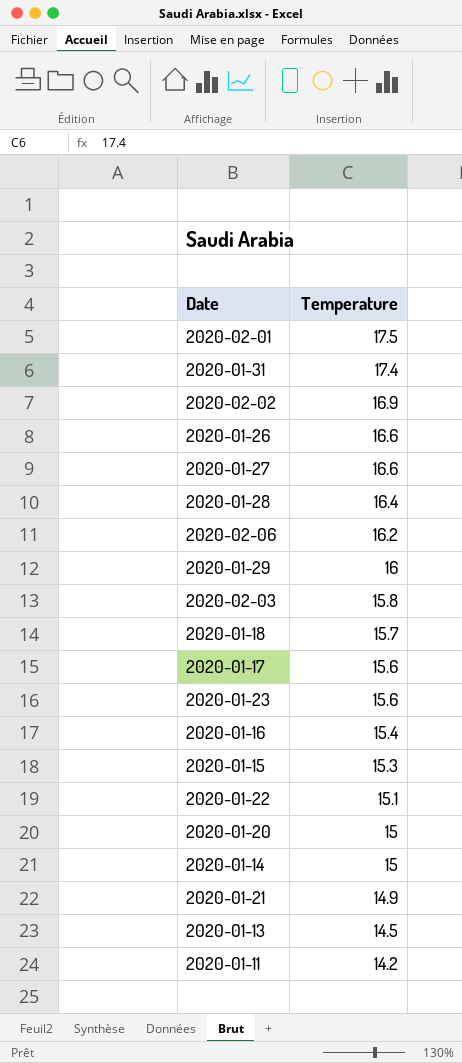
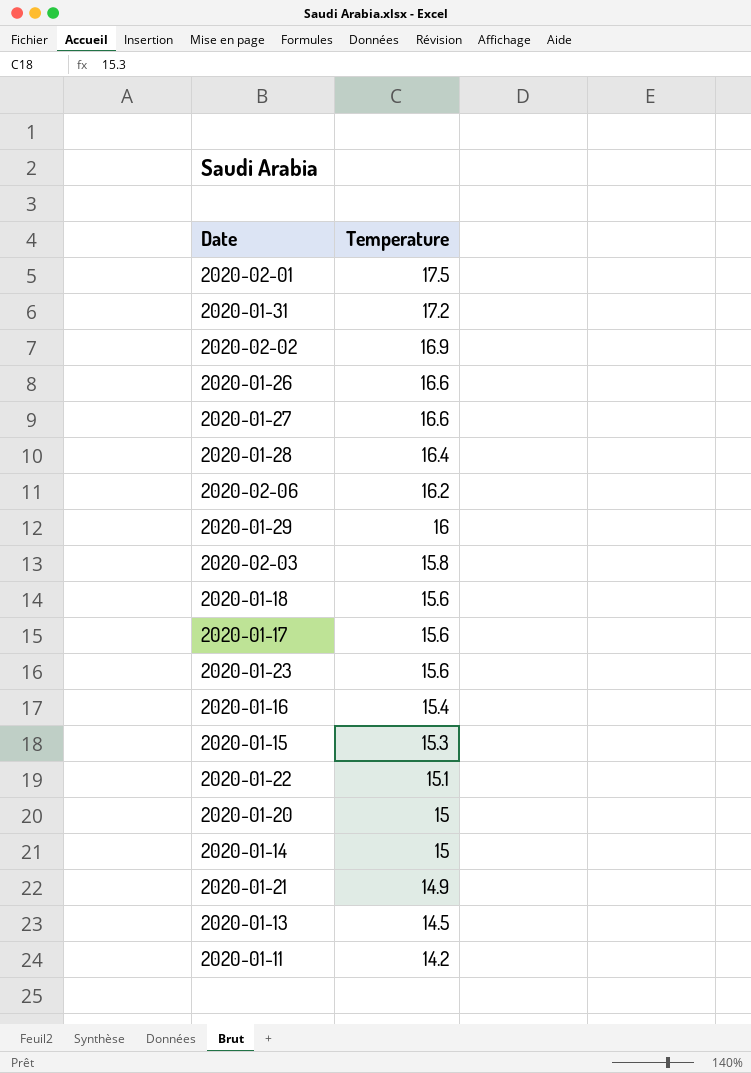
2020-01-31 | Temperature: 17.4 -> 17.2
2020-01-18 | Temperature: 15.7 -> 15.6

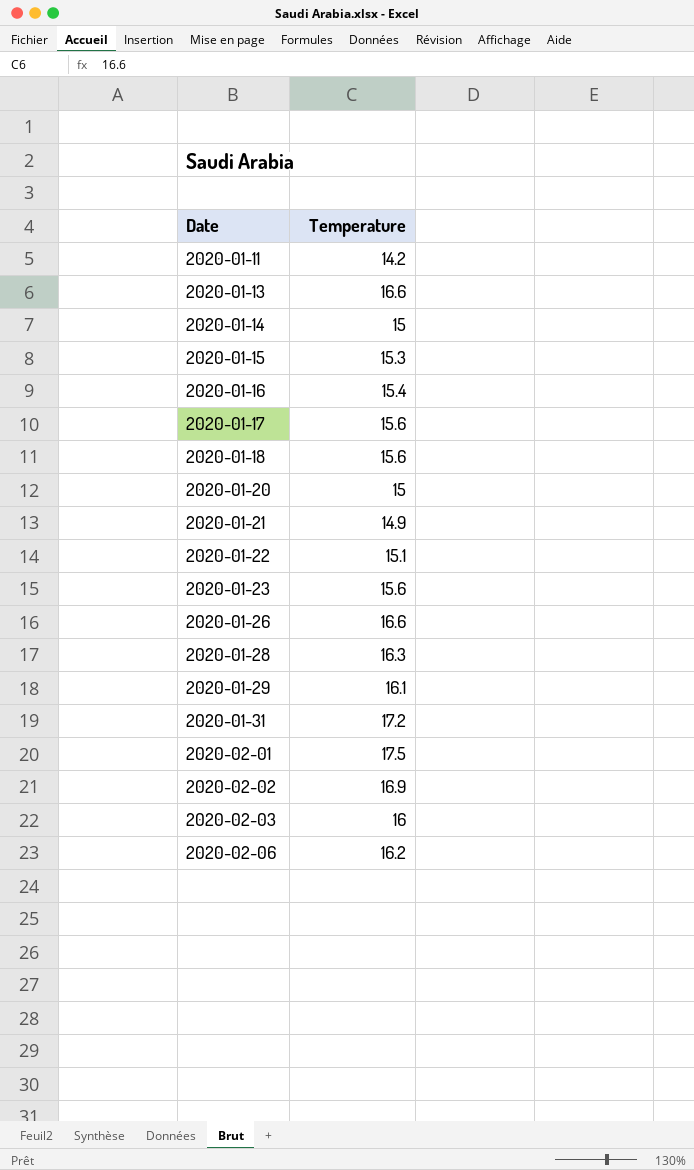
row order: Temperature descending -> Date ascending
row 2020-01-27: 16.6 -> none
2020-01-13 | Temperature: 14.5 -> 16.6
2020-01-28 | Temperature: 16.4 -> 16.3
2020-01-29 | Temperature: 16 -> 16.1
2020-02-03 | Temperature: 15.8 -> 16

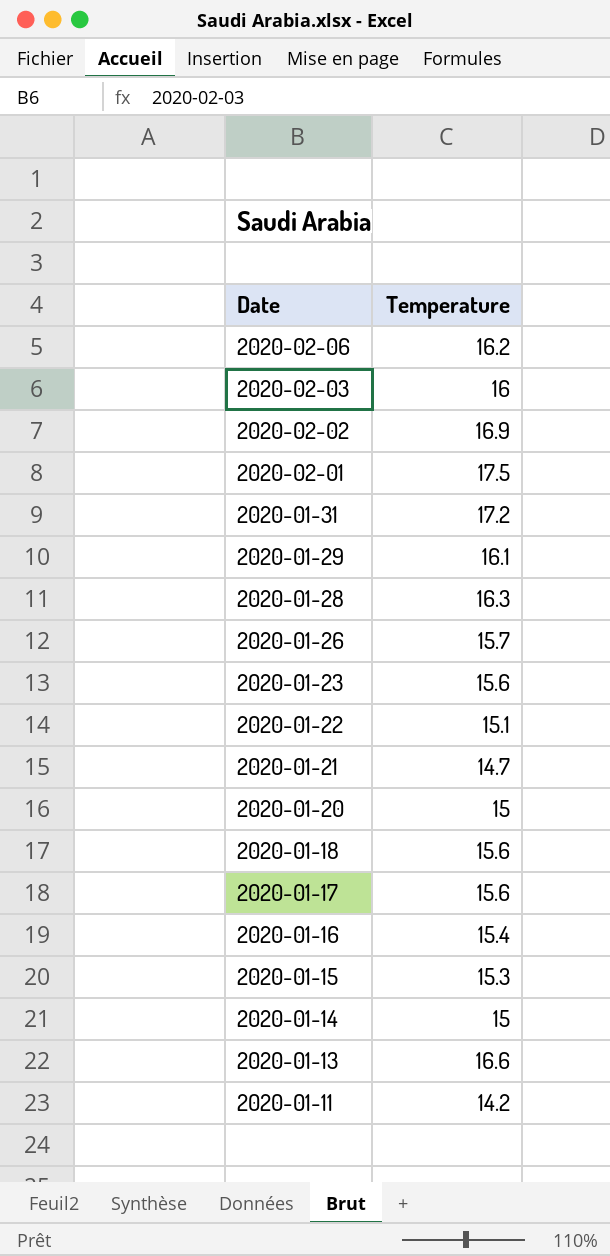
row order: Date ascending -> Date descending
2020-01-26 | Temperature: 16.6 -> 15.7
2020-01-21 | Temperature: 14.9 -> 14.7

